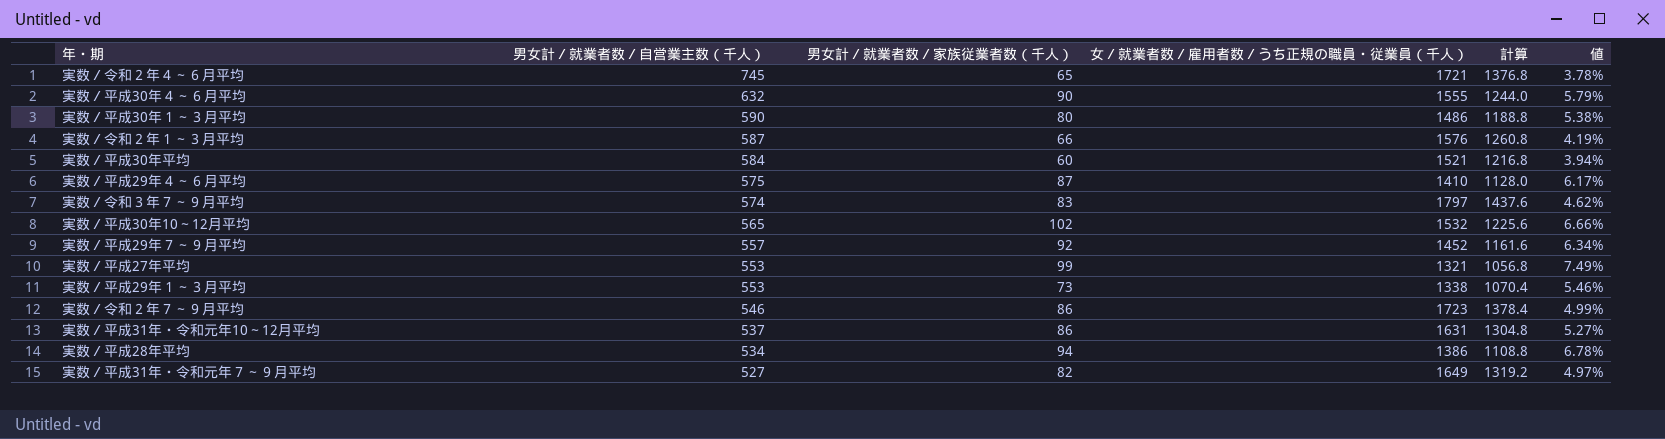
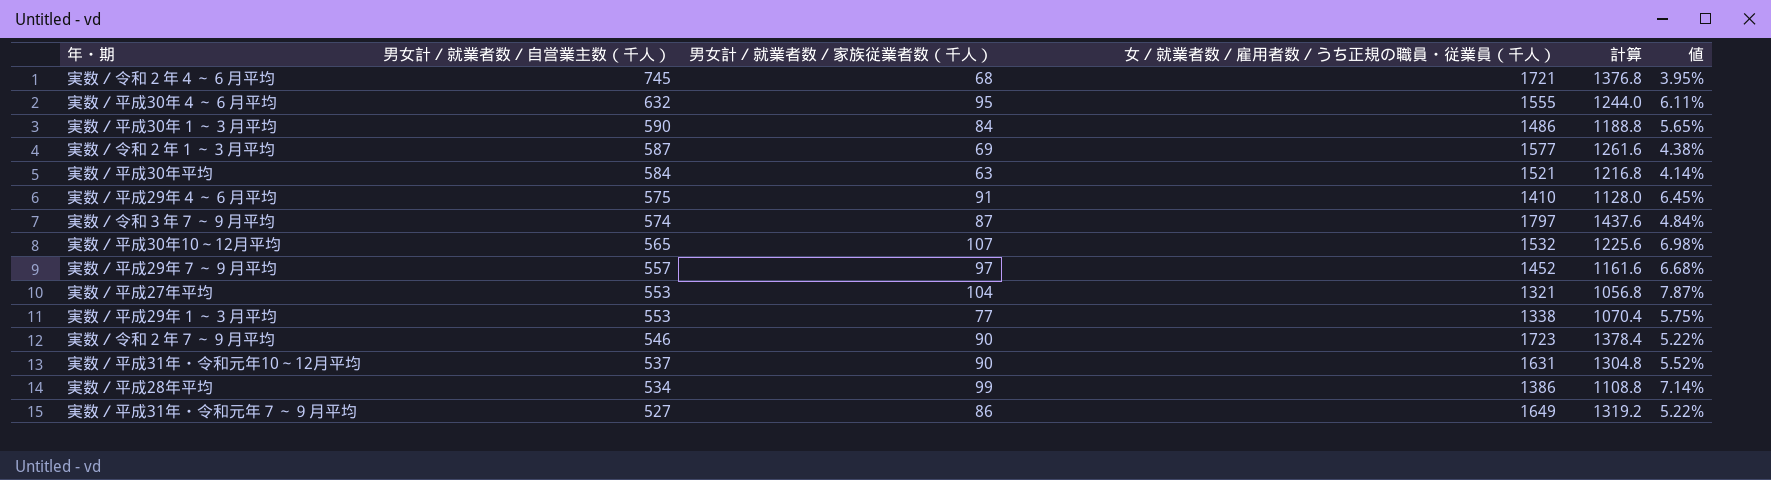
実数／令和２年４～６月平均 | 男女計／就業者数／家族従業者数（千人）: 65 -> 68
実数／令和２年４～６月平均 | 値: 3.78% -> 3.95%
実数／平成30年４～６月平均 | 男女計／就業者数／家族従業者数（千人）: 90 -> 95
実数／平成30年４～６月平均 | 値: 5.79% -> 6.11%
実数／平成30年１～３月平均 | 男女計／就業者数／家族従業者数（千人）: 80 -> 84
実数／平成30年１～３月平均 | 値: 5.38% -> 5.65%
実数／令和２年１～３月平均 | 男女計／就業者数／家族従業者数（千人）: 66 -> 69
実数／令和２年１～３月平均 | 女／就業者数／雇用者数／うち正規の職員・従業員（千人）: 1576 -> 1577
実数／令和２年１～３月平均 | 計算: 1260.8 -> 1261.6
実数／令和２年１～３月平均 | 値: 4.19% -> 4.38%
実数／平成30年平均 | 男女計／就業者数／家族従業者数（千人）: 60 -> 63
実数／平成30年平均 | 値: 3.94% -> 4.14%
実数／平成29年４～６月平均 | 男女計／就業者数／家族従業者数（千人）: 87 -> 91
実数／平成29年４～６月平均 | 値: 6.17% -> 6.45%
実数／令和３年７～９月平均 | 男女計／就業者数／家族従業者数（千人）: 83 -> 87
実数／令和３年７～９月平均 | 値: 4.62% -> 4.84%
実数／平成30年10～12月平均 | 男女計／就業者数／家族従業者数（千人）: 102 -> 107
実数／平成30年10～12月平均 | 値: 6.66% -> 6.98%
実数／平成29年７～９月平均 | 男女計／就業者数／家族従業者数（千人）: 92 -> 97
実数／平成29年７～９月平均 | 値: 6.34% -> 6.68%
実数／平成27年平均 | 男女計／就業者数／家族従業者数（千人）: 99 -> 104
実数／平成27年平均 | 値: 7.49% -> 7.87%
実数／平成29年１～３月平均 | 男女計／就業者数／家族従業者数（千人）: 73 -> 77
実数／平成29年１～３月平均 | 値: 5.46% -> 5.75%
実数／令和２年７～９月平均 | 男女計／就業者数／家族従業者数（千人）: 86 -> 90
実数／令和２年７～９月平均 | 値: 4.99% -> 5.22%
実数／平成31年・令和元年10～12月平均 | 男女計／就業者数／家族従業者数（千人）: 86 -> 90
実数／平成31年・令和元年10～12月平均 | 値: 5.27% -> 5.52%
実数／平成28年平均 | 男女計／就業者数／家族従業者数（千人）: 94 -> 99
実数／平成28年平均 | 値: 6.78% -> 7.14%
実数／平成31年・令和元年７～９月平均 | 男女計／就業者数／家族従業者数（千人）: 82 -> 86
実数／平成31年・令和元年７～９月平均 | 値: 4.97% -> 5.22%

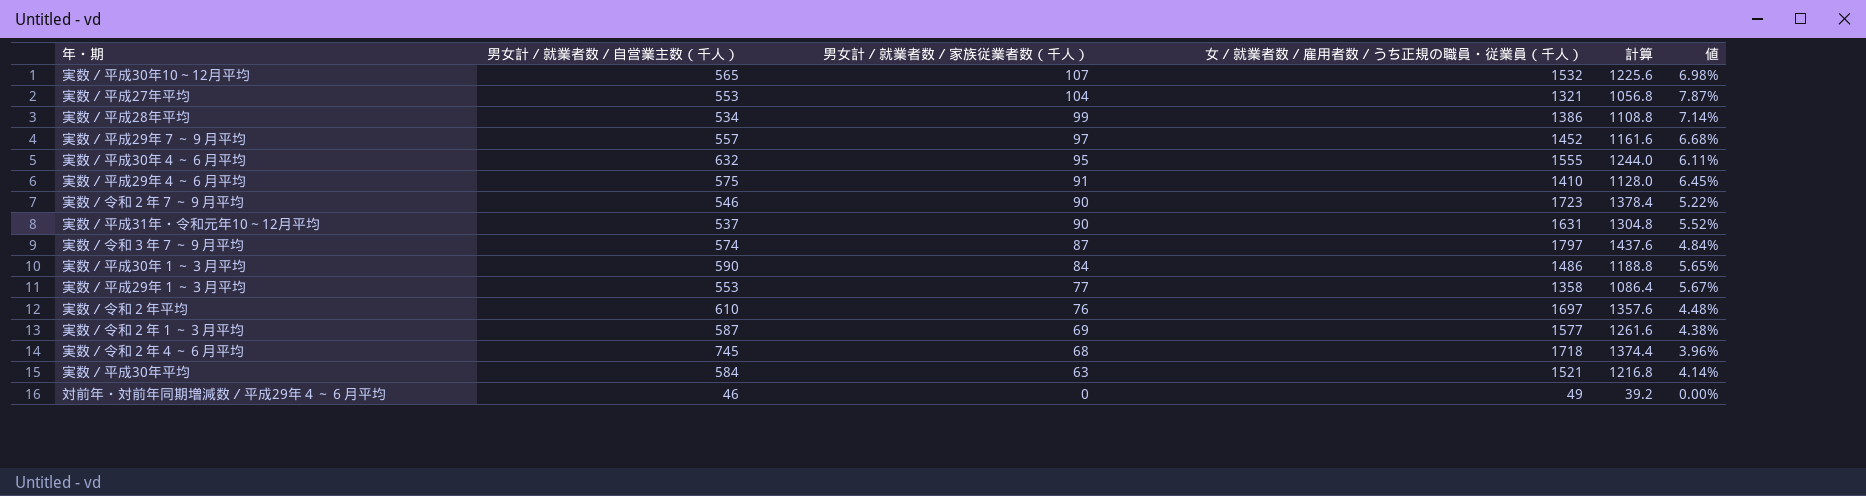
row order: 男女計／就業者数／自営業主数（千人） descending -> 男女計／就業者数／家族従業者数（千人） descending
row 実数／平成31年・令和元年７～９月平均: 527 | 86 | 1649 | 1319.2 | 5.22% -> none
実数／平成29年１～３月平均 | 女／就業者数／雇用者数／うち正規の職員・従業員（千人）: 1338 -> 1358
実数／平成29年１～３月平均 | 計算: 1070.4 -> 1086.4
実数／平成29年１～３月平均 | 値: 5.75% -> 5.67%
row 実数／令和２年平均: none -> 610 | 76 | 1697 | 1357.6 | 4.48%
実数／令和２年４～６月平均 | 女／就業者数／雇用者数／うち正規の職員・従業員（千人）: 1721 -> 1718
実数／令和２年４～６月平均 | 計算: 1376.8 -> 1374.4
実数／令和２年４～６月平均 | 値: 3.95% -> 3.96%
row 対前年・対前年同期増減数／平成29年４～６月平均: none -> 46 | 0 | 49 | 39.2 | 0.00%

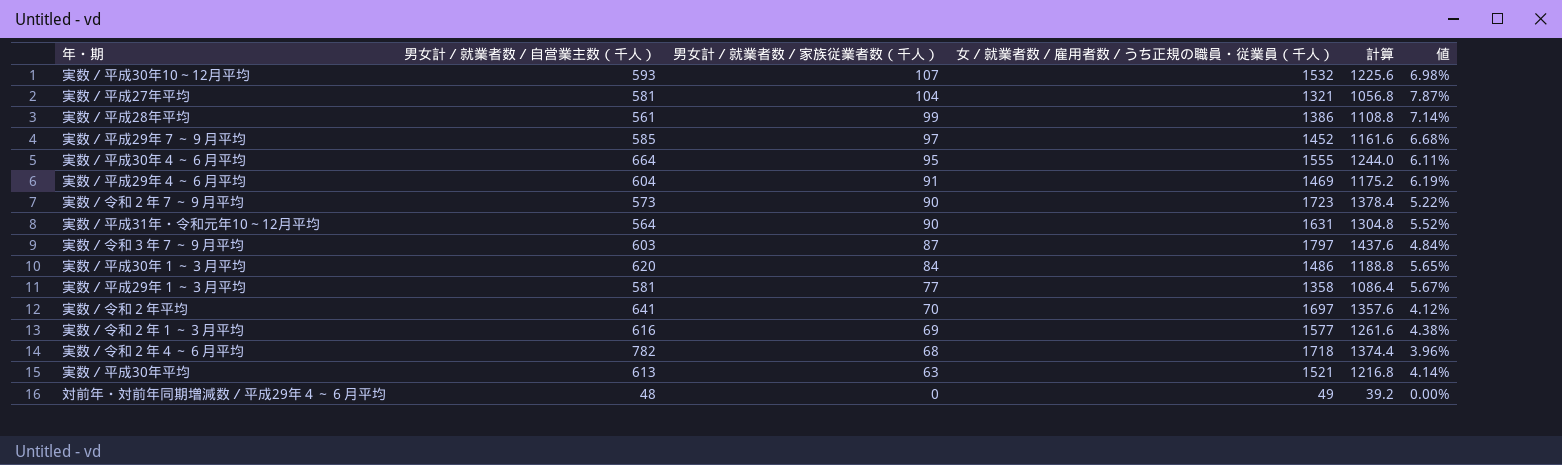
実数／平成30年10～12月平均 | 男女計／就業者数／自営業主数（千人）: 565 -> 593
実数／平成27年平均 | 男女計／就業者数／自営業主数（千人）: 553 -> 581
実数／平成28年平均 | 男女計／就業者数／自営業主数（千人）: 534 -> 561
実数／平成29年７～９月平均 | 男女計／就業者数／自営業主数（千人）: 557 -> 585
実数／平成30年４～６月平均 | 男女計／就業者数／自営業主数（千人）: 632 -> 664
実数／平成29年４～６月平均 | 男女計／就業者数／自営業主数（千人）: 575 -> 604
実数／平成29年４～６月平均 | 女／就業者数／雇用者数／うち正規の職員・従業員（千人）: 1410 -> 1469
実数／平成29年４～６月平均 | 計算: 1128.0 -> 1175.2
実数／平成29年４～６月平均 | 値: 6.45% -> 6.19%
実数／令和２年７～９月平均 | 男女計／就業者数／自営業主数（千人）: 546 -> 573
実数／平成31年・令和元年10～12月平均 | 男女計／就業者数／自営業主数（千人）: 537 -> 564
実数／令和３年７～９月平均 | 男女計／就業者数／自営業主数（千人）: 574 -> 603
実数／平成30年１～３月平均 | 男女計／就業者数／自営業主数（千人）: 590 -> 620
実数／平成29年１～３月平均 | 男女計／就業者数／自営業主数（千人）: 553 -> 581
実数／令和２年平均 | 男女計／就業者数／自営業主数（千人）: 610 -> 641
実数／令和２年平均 | 男女計／就業者数／家族従業者数（千人）: 76 -> 70
実数／令和２年平均 | 値: 4.48% -> 4.12%
実数／令和２年１～３月平均 | 男女計／就業者数／自営業主数（千人）: 587 -> 616
実数／令和２年４～６月平均 | 男女計／就業者数／自営業主数（千人）: 745 -> 782
実数／平成30年平均 | 男女計／就業者数／自営業主数（千人）: 584 -> 613
対前年・対前年同期増減数／平成29年４～６月平均 | 男女計／就業者数／自営業主数（千人）: 46 -> 48

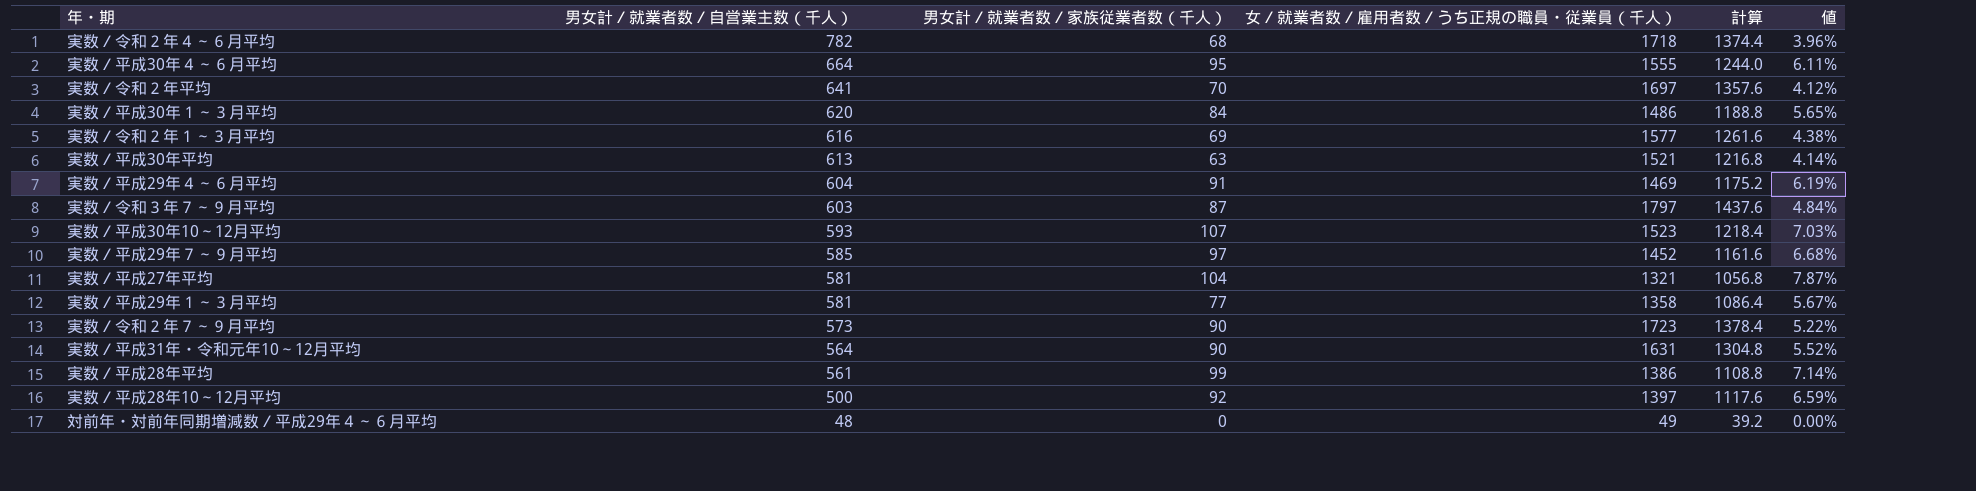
row order: 男女計／就業者数／家族従業者数（千人） descending -> 男女計／就業者数／自営業主数（千人） descending
実数／平成30年10～12月平均 | 女／就業者数／雇用者数／うち正規の職員・従業員（千人）: 1532 -> 1523
実数／平成30年10～12月平均 | 計算: 1225.6 -> 1218.4
実数／平成30年10～12月平均 | 値: 6.98% -> 7.03%
row 実数／平成28年10～12月平均: none -> 500 | 92 | 1397 | 1117.6 | 6.59%

